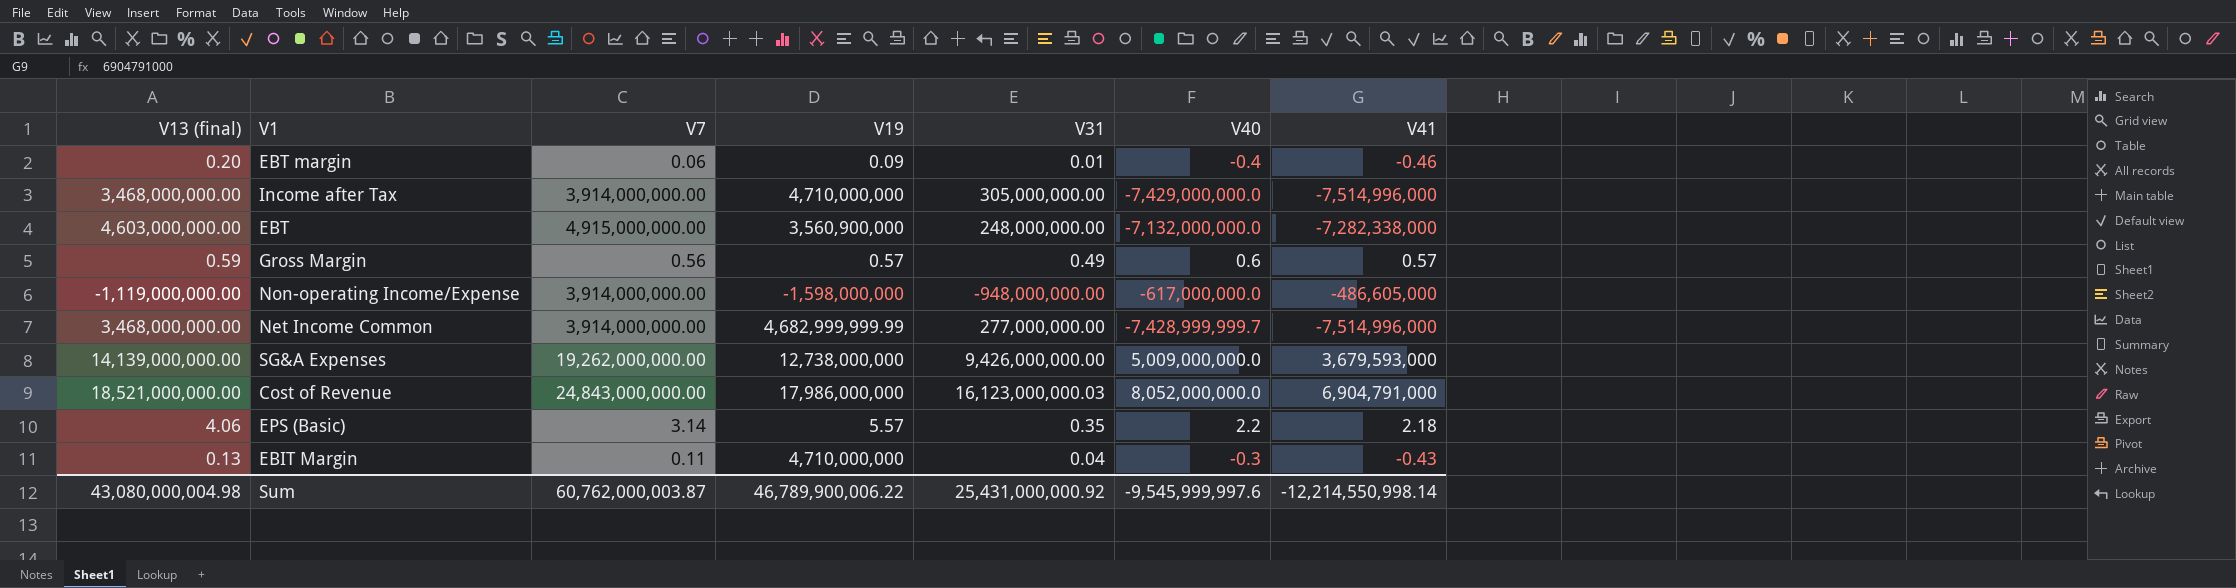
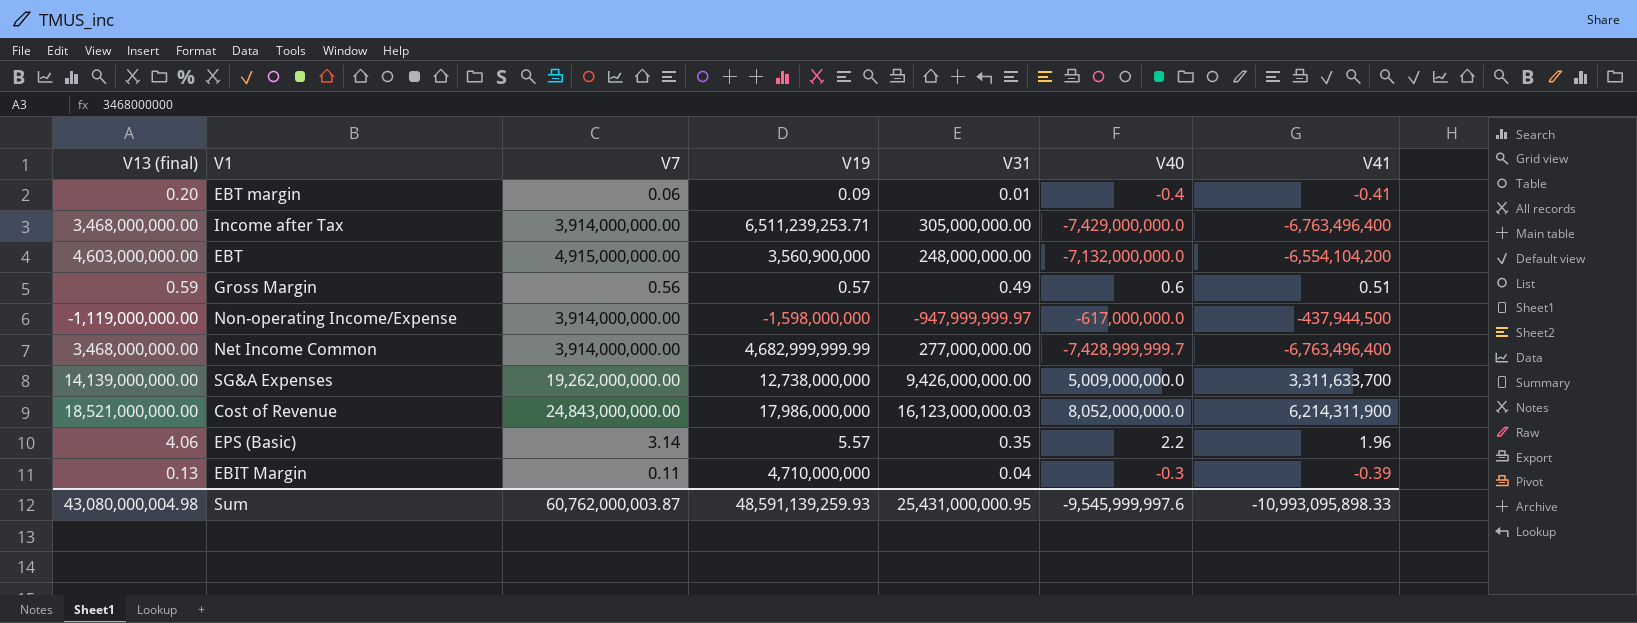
EBT margin | V41: -0.46 -> -0.41
Income after Tax | V19: 4,710,000,000 -> 6,511,239,253.71
Income after Tax | V41: -7,514,996,000 -> -6,763,496,400
EBT | V41: -7,282,338,000 -> -6,554,104,200
Gross Margin | V41: 0.57 -> 0.51
Non-operating Income/Expense | V31: -948,000,000.00 -> -947,999,999.97
Non-operating Income/Expense | V41: -486,605,000 -> -437,944,500
Net Income Common | V41: -7,514,996,000 -> -6,763,496,400
SG&A Expenses | V41: 3,679,593,000 -> 3,311,633,700
Cost of Revenue | V41: 6,904,791,000 -> 6,214,311,900
EPS (Basic) | V41: 2.18 -> 1.96
EBIT Margin | V41: -0.43 -> -0.39
Sum | V19: 46,789,900,006.22 -> 48,591,139,259.93
Sum | V31: 25,431,000,000.92 -> 25,431,000,000.95
Sum | V41: -12,214,550,998.14 -> -10,993,095,898.33

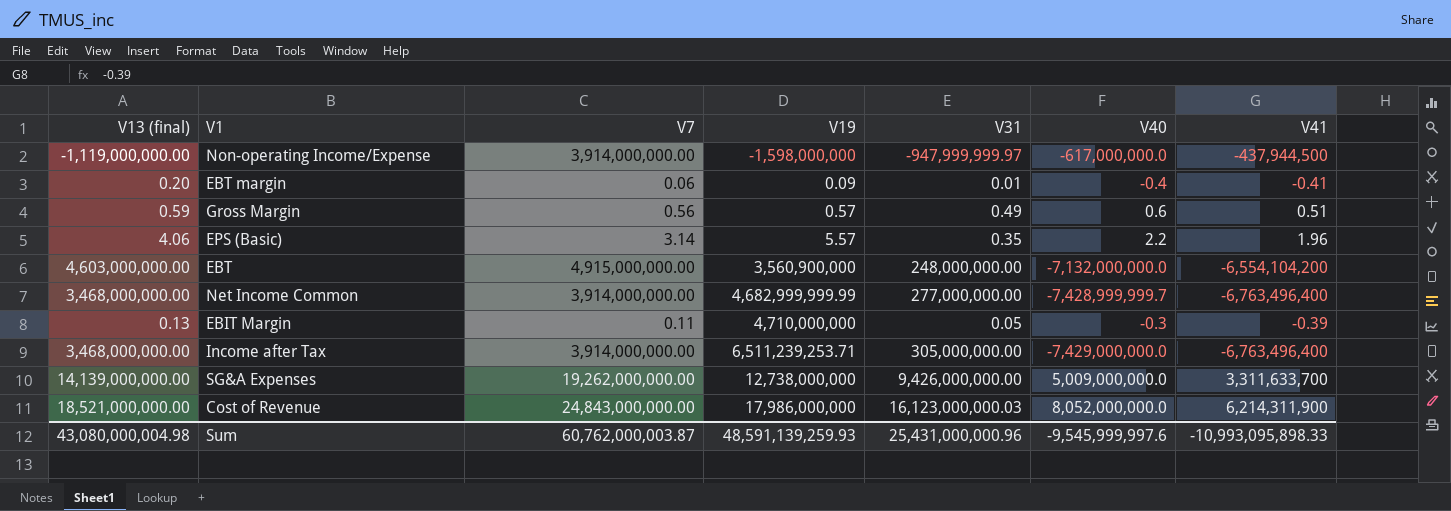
row order: none -> V19 ascending
EBIT Margin | V31: 0.04 -> 0.05
Sum | V31: 25,431,000,000.95 -> 25,431,000,000.96

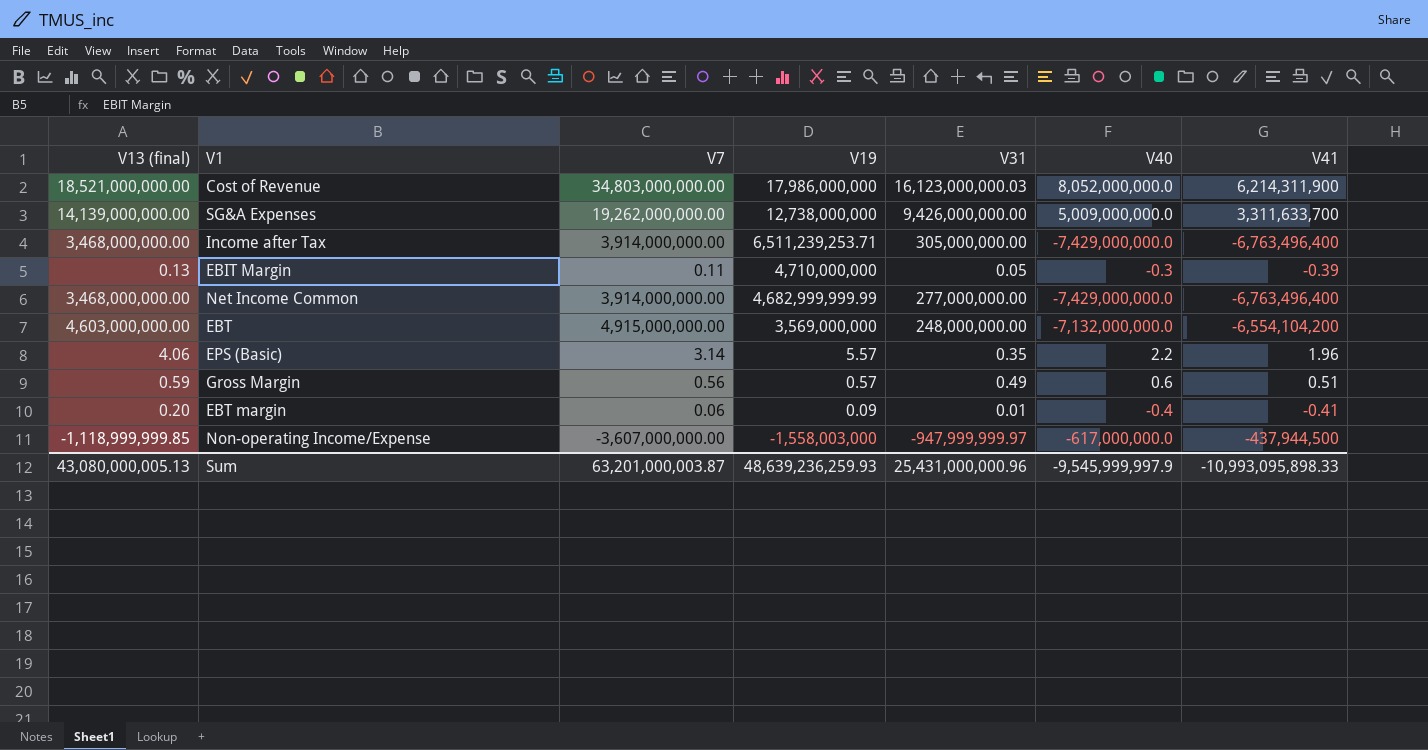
row order: V19 ascending -> V19 descending
Cost of Revenue | V7: 24,843,000,000.00 -> 34,803,000,000.00
Net Income Common | V40: -7,428,999,999.7 -> -7,429,000,000.0
EBT | V19: 3,560,900,000 -> 3,569,000,000
Non-operating Income/Expense | V13 (final): -1,119,000,000.00 -> -1,118,999,999.85
Non-operating Income/Expense | V7: 3,914,000,000.00 -> -3,607,000,000.00
Non-operating Income/Expense | V19: -1,598,000,000 -> -1,558,003,000
Sum | V13 (final): 43,080,000,004.98 -> 43,080,000,005.13
Sum | V7: 60,762,000,003.87 -> 63,201,000,003.87
Sum | V19: 48,591,139,259.93 -> 48,639,236,259.93
Sum | V40: -9,545,999,997.6 -> -9,545,999,997.9

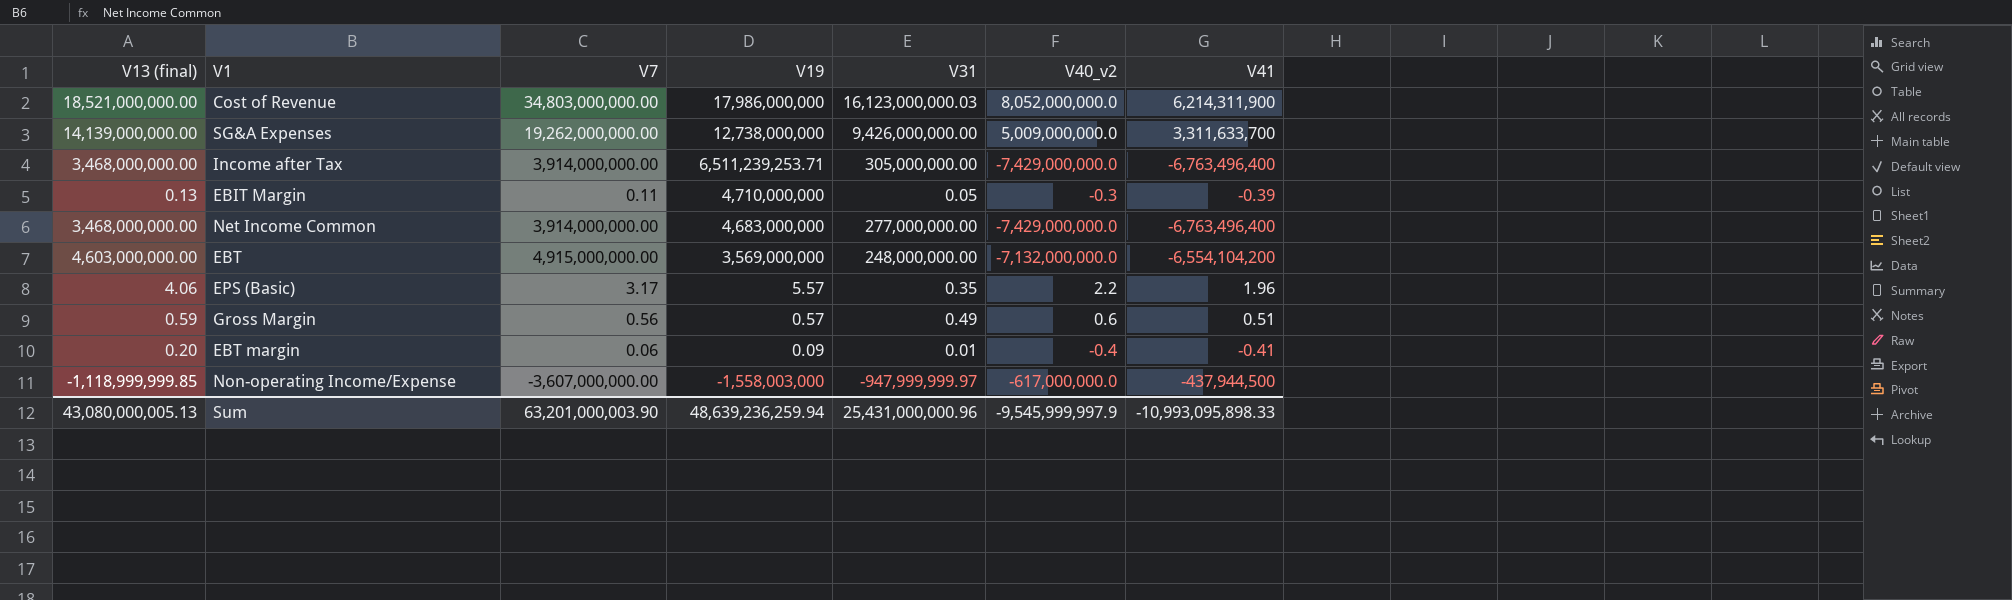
column name: V40 -> V40_v2
Net Income Common | V19: 4,682,999,999.99 -> 4,683,000,000
EPS (Basic) | V7: 3.14 -> 3.17
Sum | V7: 63,201,000,003.87 -> 63,201,000,003.90
Sum | V19: 48,639,236,259.93 -> 48,639,236,259.94

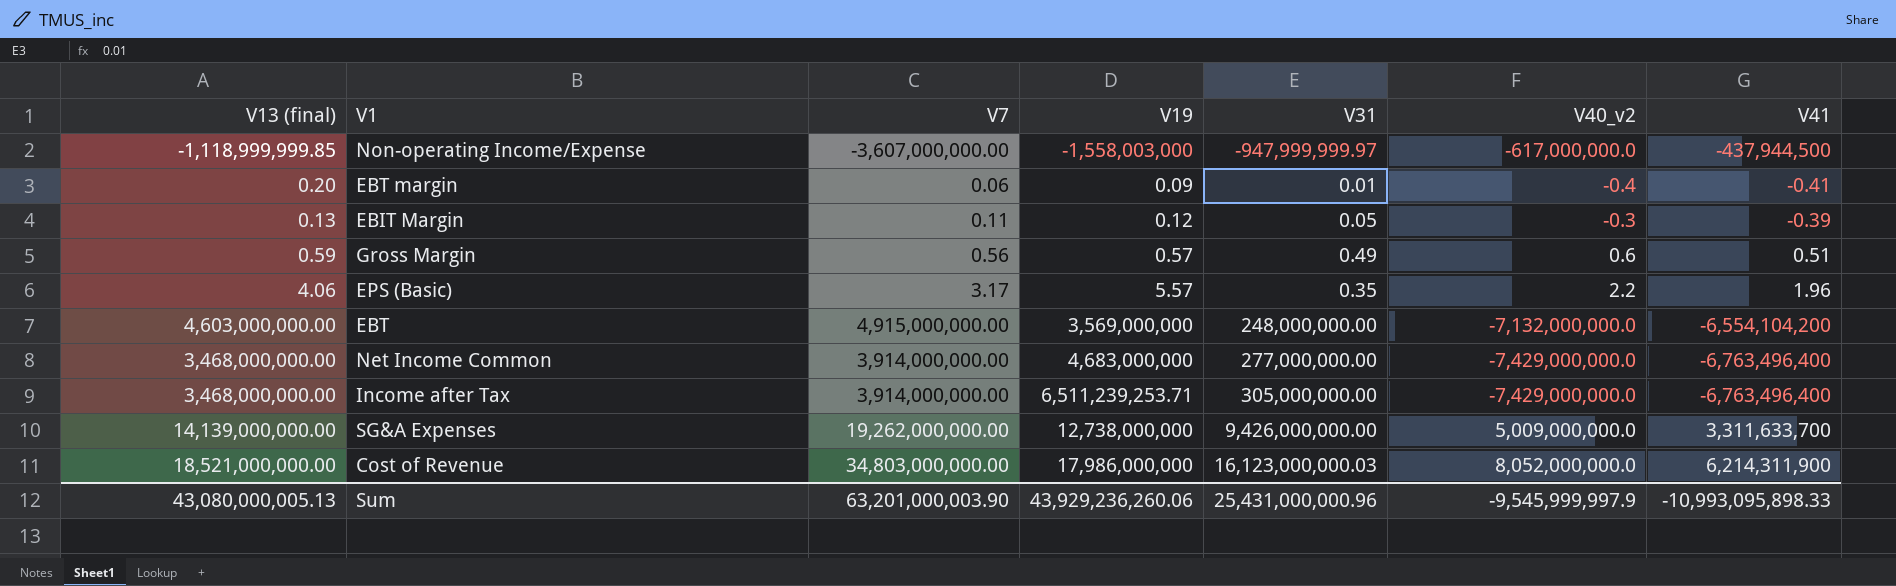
row order: V19 descending -> V19 ascending
EBIT Margin | V19: 4,710,000,000 -> 0.12
Sum | V19: 48,639,236,259.94 -> 43,929,236,260.06

